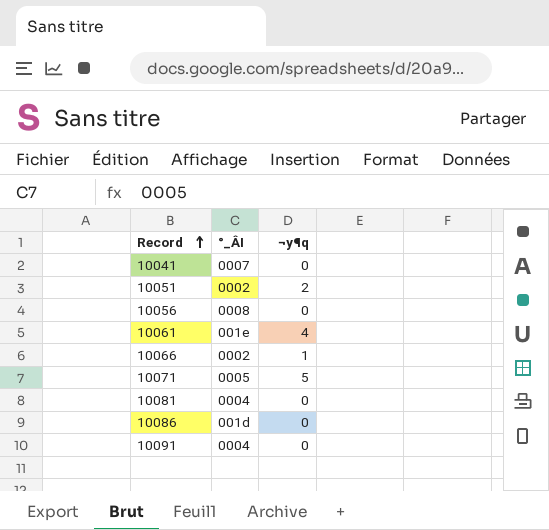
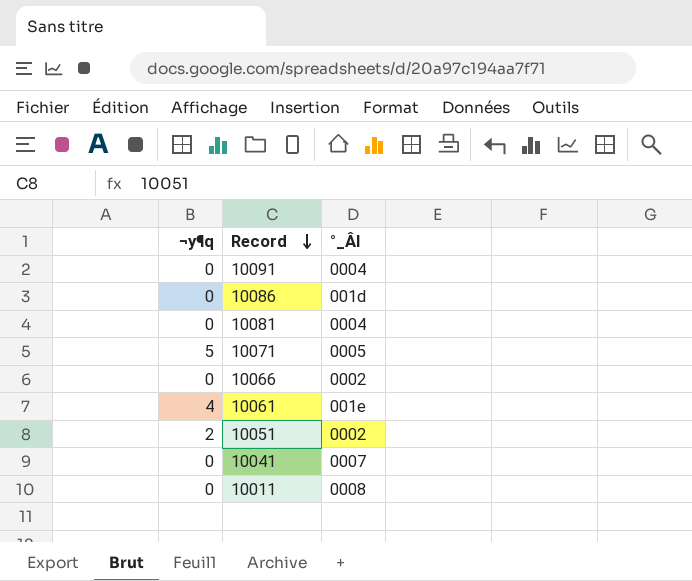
row order: Record ascending -> Record descending
column ¬y¶q | position: 3 -> 1
row 10056: 0008 | 0 -> none
10066 | ¬y¶q: 1 -> 0
row 10011: none -> 0 | 0008

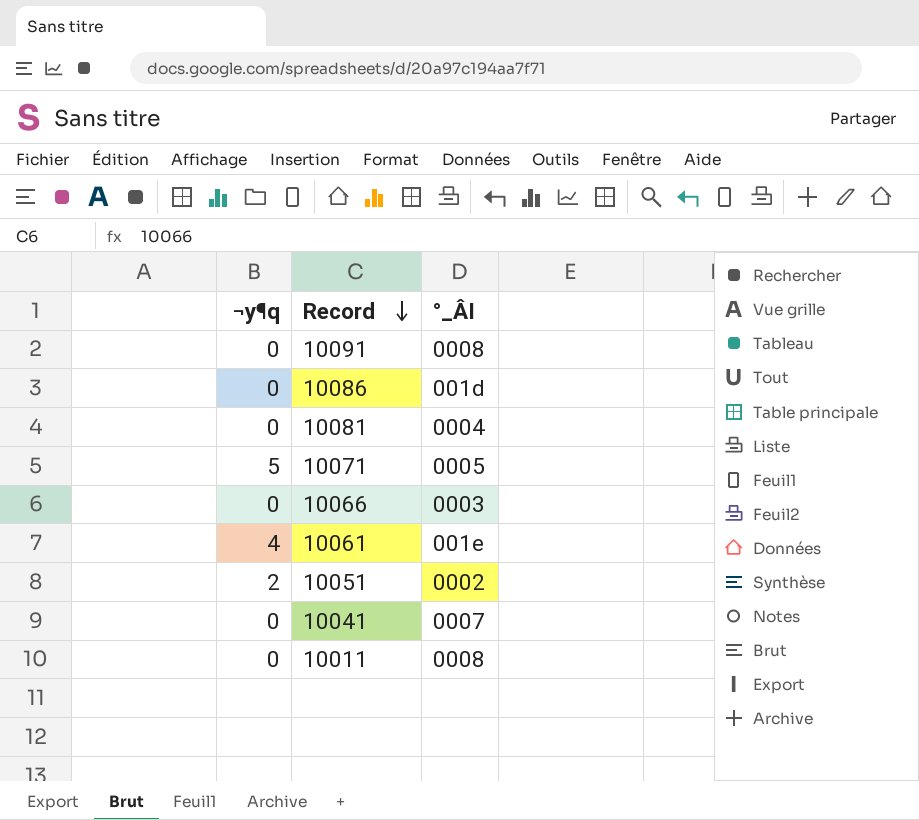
10091 | °_ÂI: 0004 -> 0008
10066 | °_ÂI: 0002 -> 0003

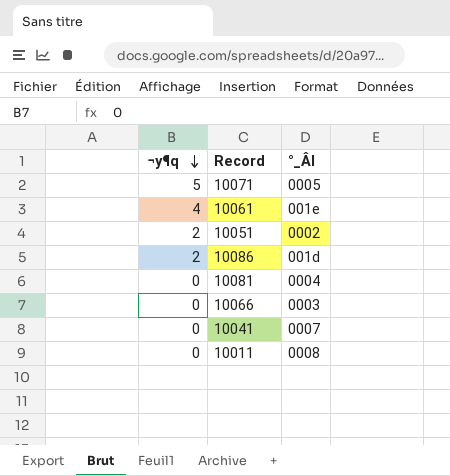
row order: Record descending -> ¬y¶q descending
row 10091: 0 | 0008 -> none
10086 | ¬y¶q: 0 -> 2

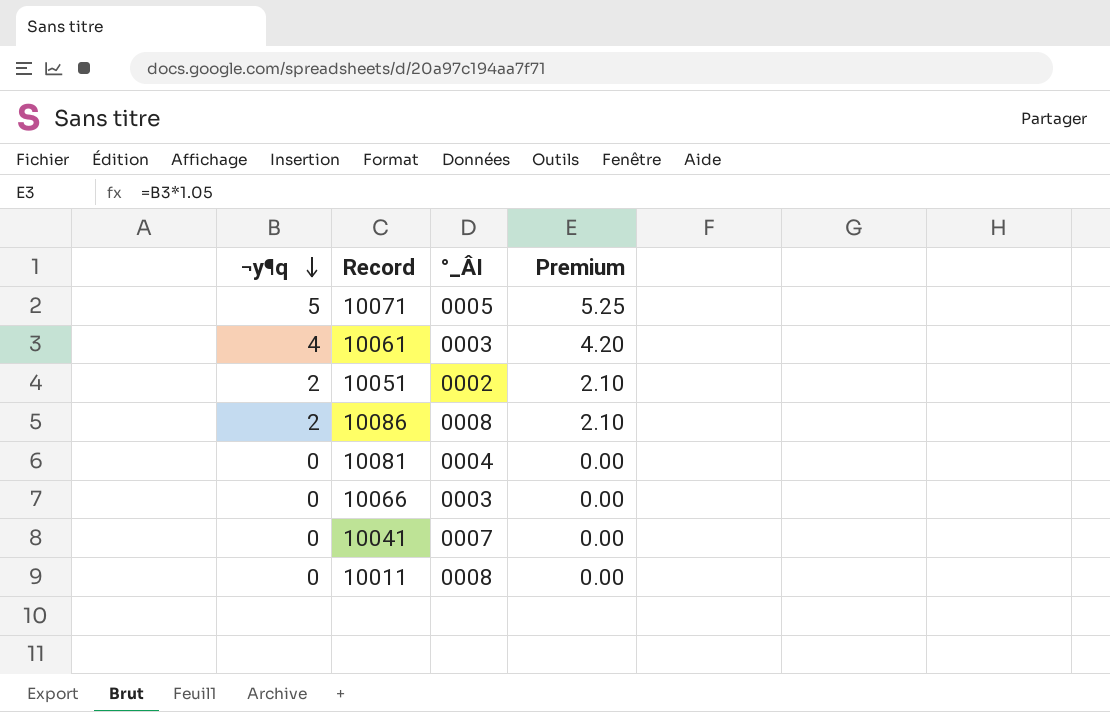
column Premium | formula: none -> [¬y¶q] * 1.05
10061 | °_ÂI: 001e -> 0003
10086 | °_ÂI: 001d -> 0008

